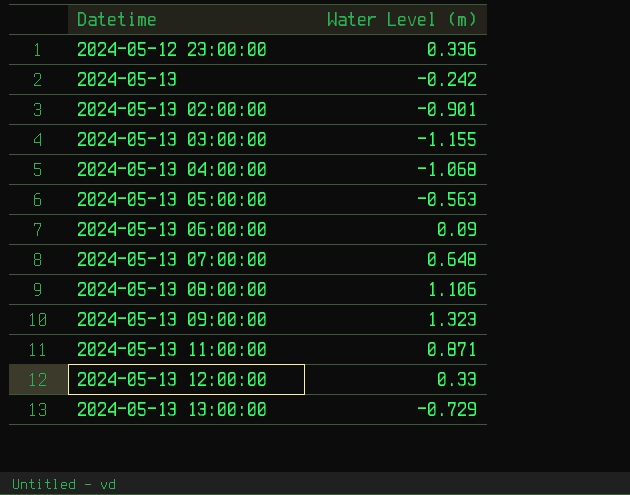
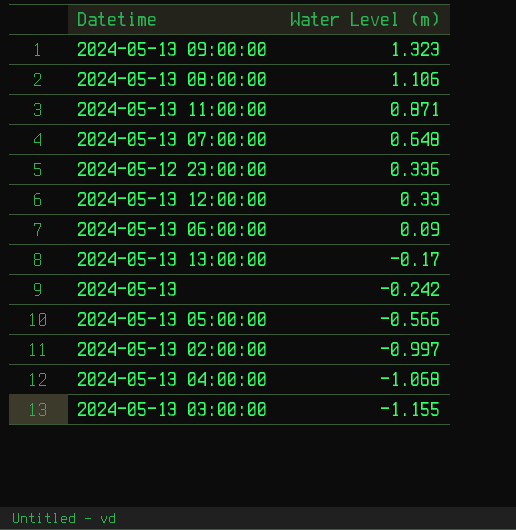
row order: Datetime ascending -> Water Level (m) descending
2024-05-13 13:00:00 | Water Level (m): -0.729 -> -0.17
2024-05-13 05:00:00 | Water Level (m): -0.563 -> -0.566
2024-05-13 02:00:00 | Water Level (m): -0.901 -> -0.997

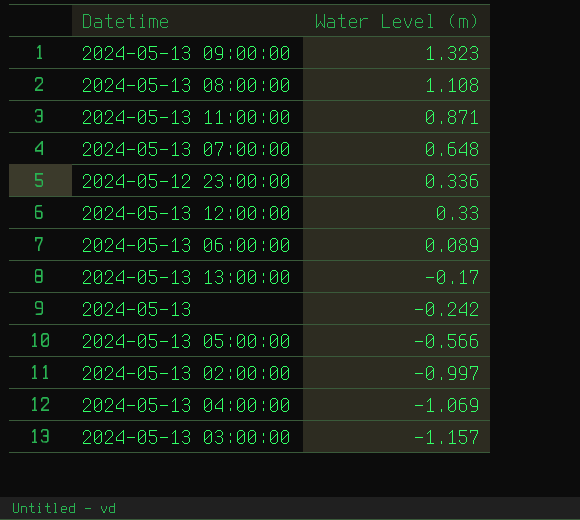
2024-05-13 08:00:00 | Water Level (m): 1.106 -> 1.108
2024-05-13 06:00:00 | Water Level (m): 0.09 -> 0.089
2024-05-13 04:00:00 | Water Level (m): -1.068 -> -1.069
2024-05-13 03:00:00 | Water Level (m): -1.155 -> -1.157

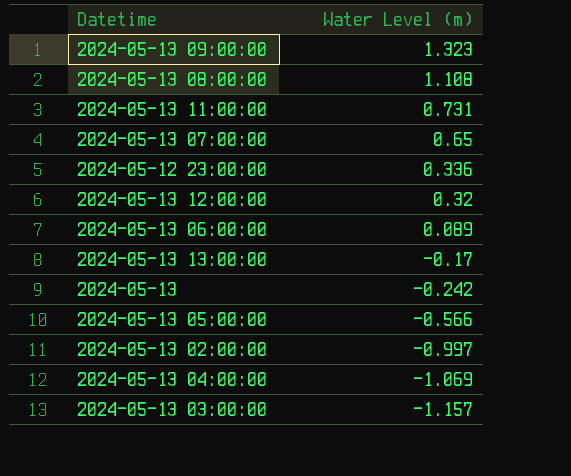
2024-05-13 11:00:00 | Water Level (m): 0.871 -> 0.731
2024-05-13 07:00:00 | Water Level (m): 0.648 -> 0.65
2024-05-13 12:00:00 | Water Level (m): 0.33 -> 0.32

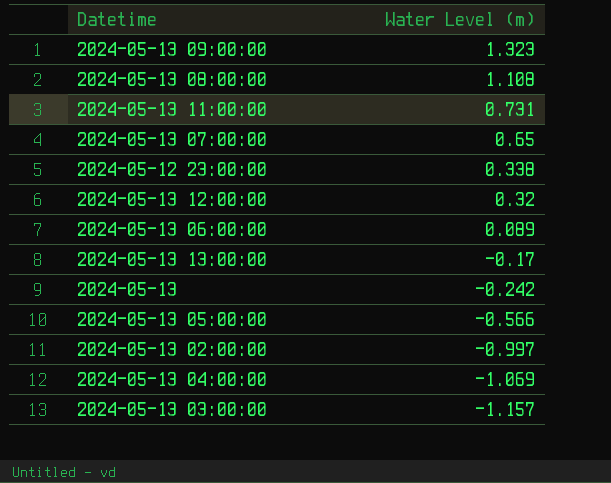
2024-05-12 23:00:00 | Water Level (m): 0.336 -> 0.338

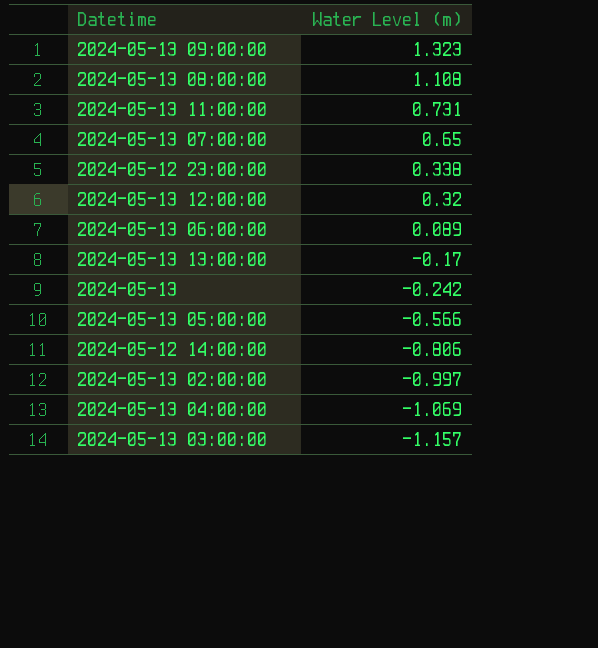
row 2024-05-12 14:00:00: none -> -0.806

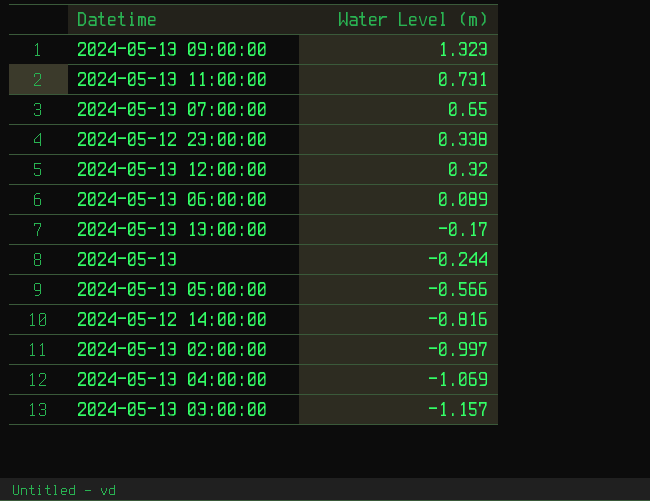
row 2024-05-13 08:00:00: 1.108 -> none
2024-05-13 | Water Level (m): -0.242 -> -0.244
2024-05-12 14:00:00 | Water Level (m): -0.806 -> -0.816

